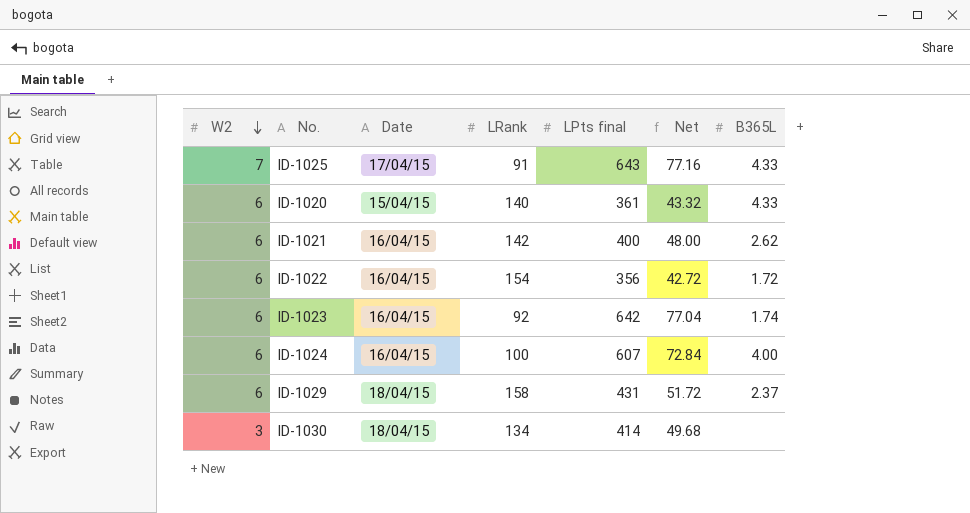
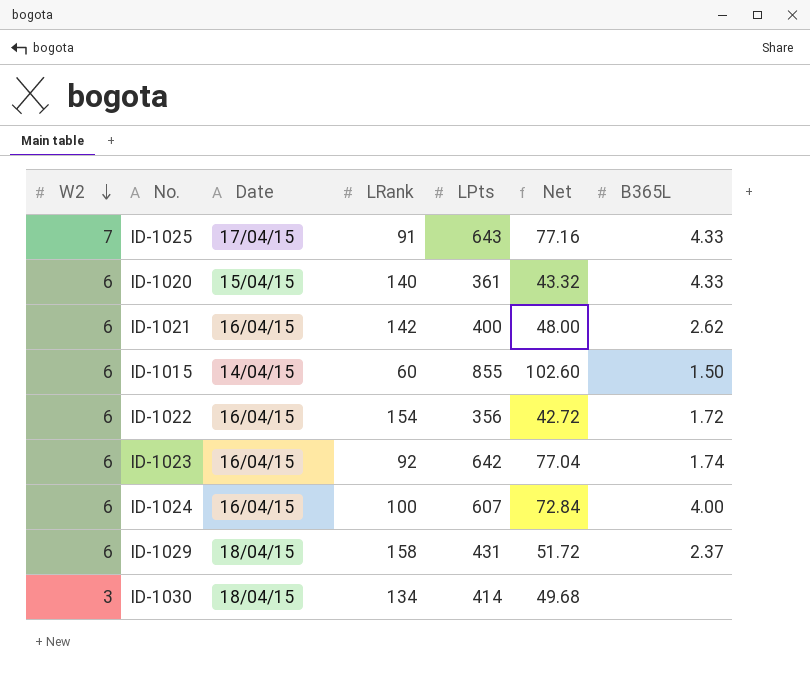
column name: LPts final -> LPts
row ID-1015: none -> 6 | 14/04/15 | 60 | 855 | 102.60 | 1.50

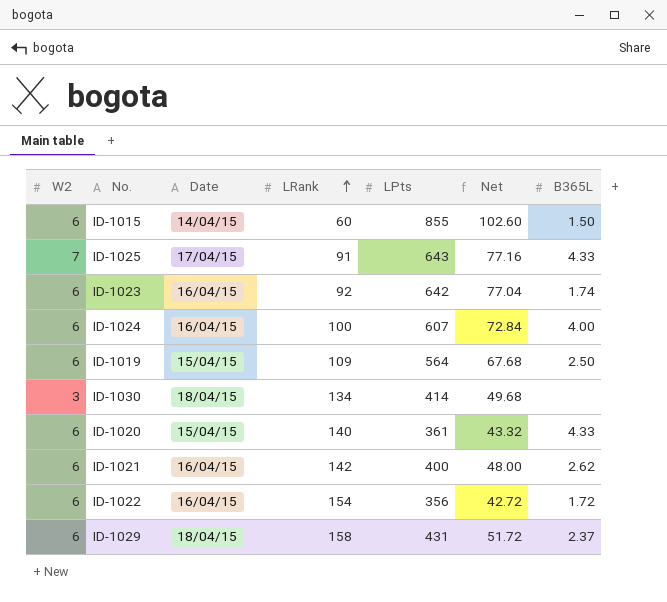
row order: W2 descending -> LRank ascending
row ID-1019: none -> 6 | 15/04/15 | 109 | 564 | 67.68 | 2.50

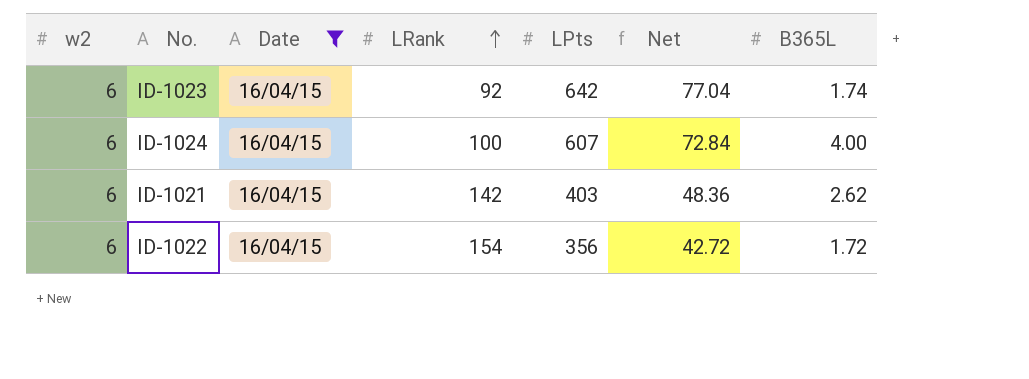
filter: none -> Date = 16/04/15
column name: W2 -> w2
ID-1021 | LPts: 400 -> 403
ID-1021 | Net: 48.00 -> 48.36

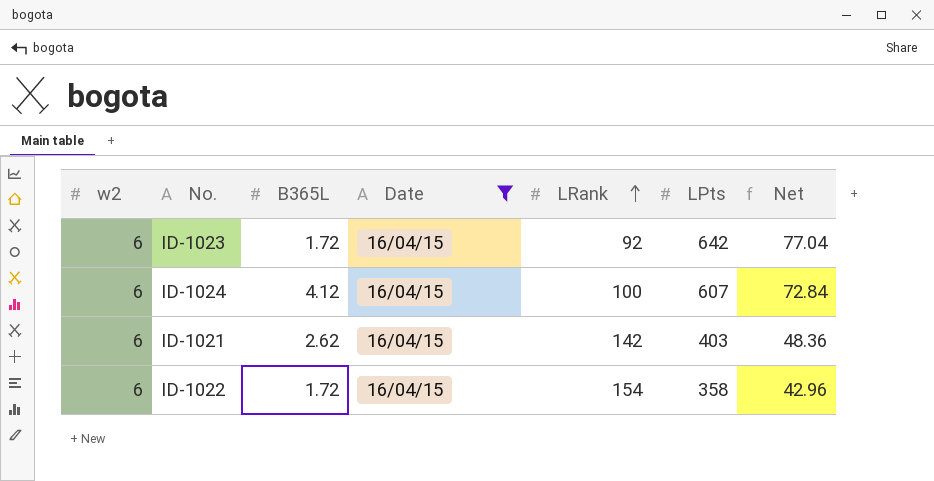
column B365L | position: 7 -> 3
ID-1023 | B365L: 1.74 -> 1.72
ID-1024 | B365L: 4.00 -> 4.12
ID-1022 | LPts: 356 -> 358
ID-1022 | Net: 42.72 -> 42.96

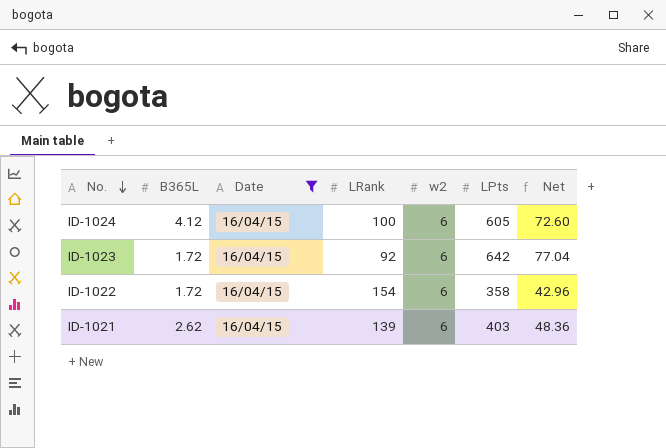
row order: LRank ascending -> No. descending
column w2 | position: 1 -> 5
ID-1024 | LPts: 607 -> 605
ID-1024 | Net: 72.84 -> 72.60
ID-1021 | LRank: 142 -> 139

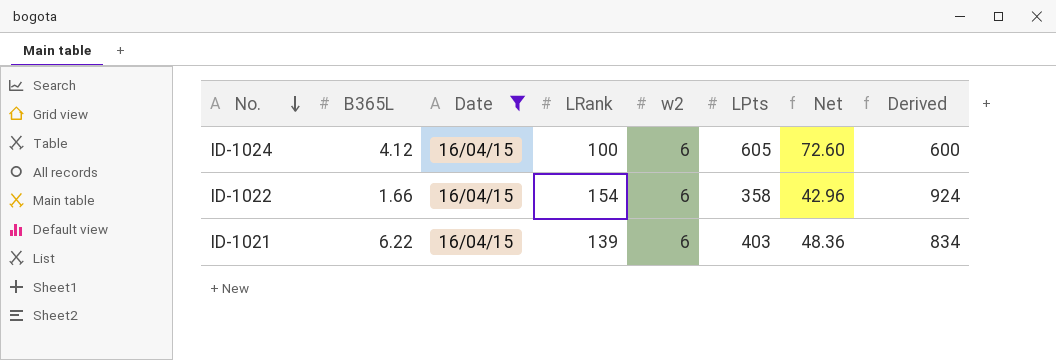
column Derived | formula: none -> [LRank] * [w2]
row ID-1023: 1.72 | 16/04/15 | 92 | 6 | 642 | 77.04 -> none
ID-1022 | B365L: 1.72 -> 1.66
ID-1021 | B365L: 2.62 -> 6.22

